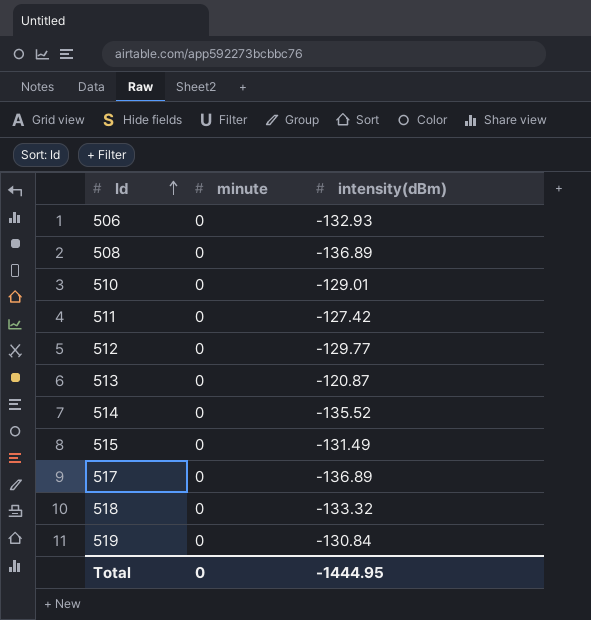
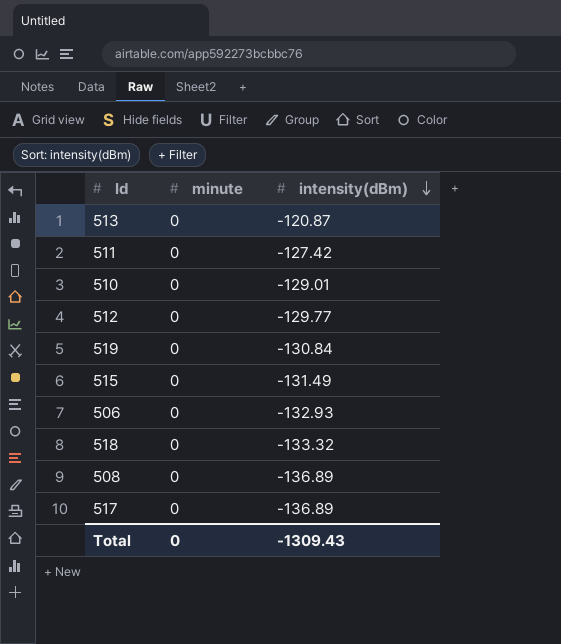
row order: Id ascending -> intensity(dBm) descending
row 514: 0 | -135.52 -> none
Total | intensity(dBm): -1444.95 -> -1309.43

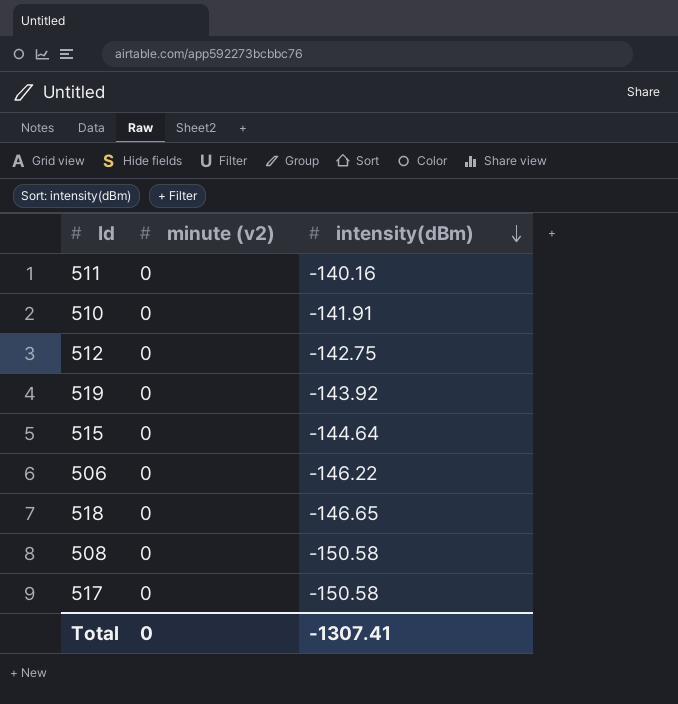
column name: minute -> minute (v2)
row 513: 0 | -120.87 -> none
511 | intensity(dBm): -127.42 -> -140.16
510 | intensity(dBm): -129.01 -> -141.91
512 | intensity(dBm): -129.77 -> -142.75
519 | intensity(dBm): -130.84 -> -143.92
515 | intensity(dBm): -131.49 -> -144.64
506 | intensity(dBm): -132.93 -> -146.22
518 | intensity(dBm): -133.32 -> -146.65
508 | intensity(dBm): -136.89 -> -150.58
517 | intensity(dBm): -136.89 -> -150.58
Total | intensity(dBm): -1309.43 -> -1307.41

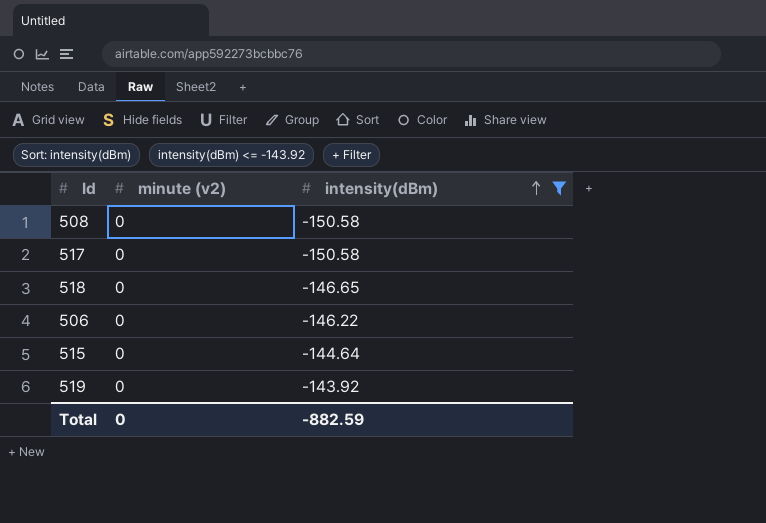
filter: none -> intensity(dBm) <= -143.92
row order: intensity(dBm) descending -> intensity(dBm) ascending
Total | intensity(dBm): -1307.41 -> -882.59

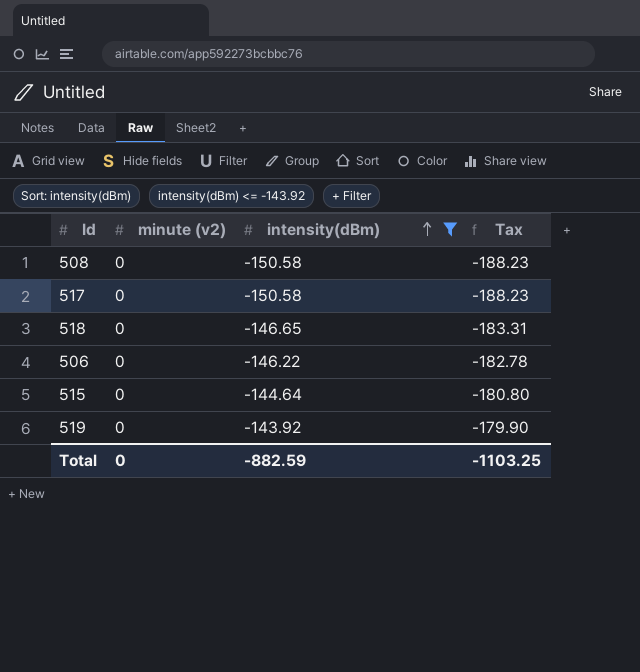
column Tax | formula: none -> [intensity(dBm)] * 1.25

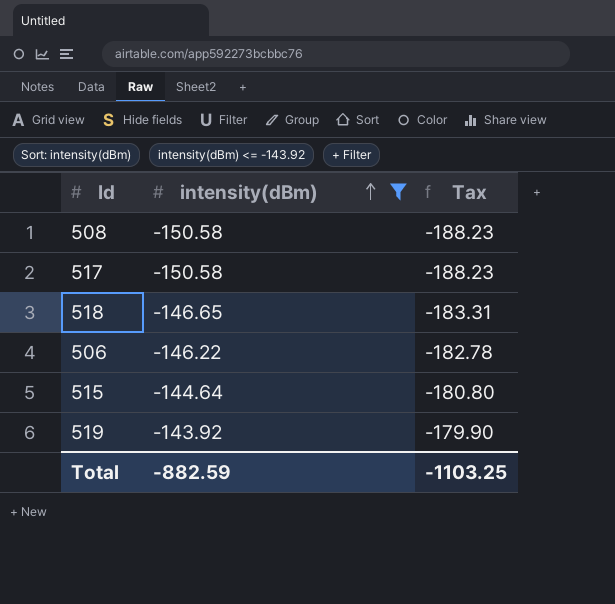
column minute (v2) | position: 2 -> none

